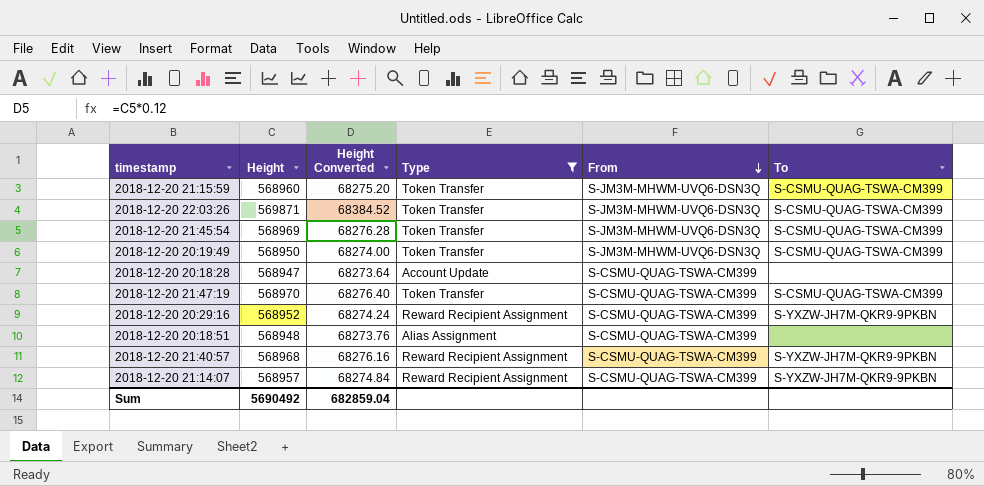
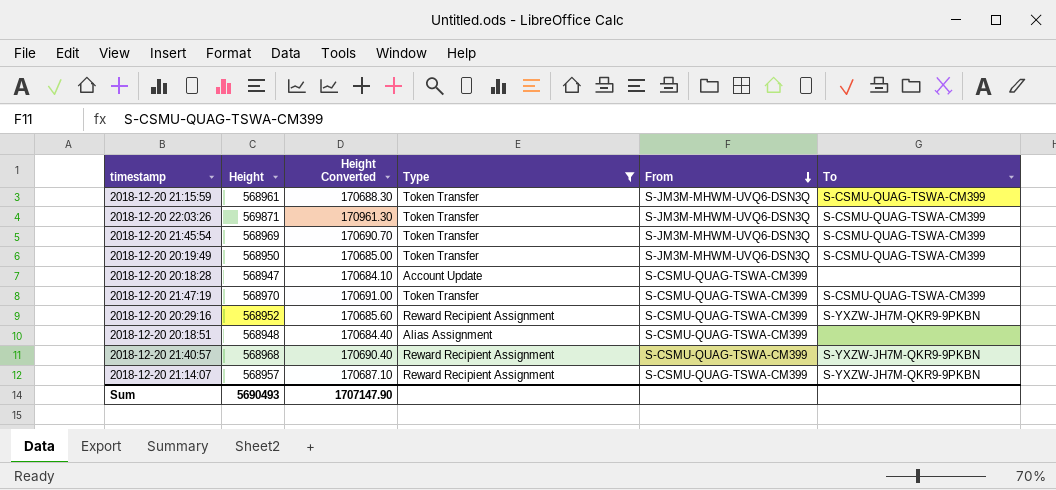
column Height Converted | formula: [Height] * 0.12 -> [Height] * 0.3
2018-12-20 21:15:59 | Height: 568960 -> 568961
Sum | Height: 5690492 -> 5690493
Sum | Height Converted: 682859.04 -> 1707147.90

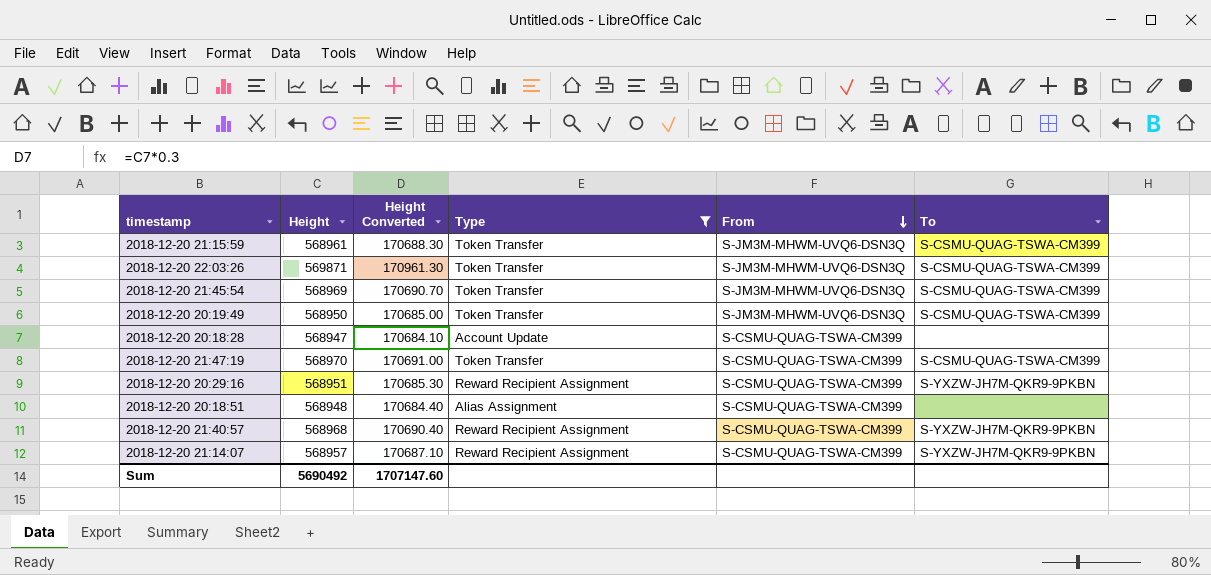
2018-12-20 20:29:16 | Height: 568952 -> 568951
2018-12-20 20:29:16 | Height Converted: 170685.60 -> 170685.30
Sum | Height: 5690493 -> 5690492
Sum | Height Converted: 1707147.90 -> 1707147.60

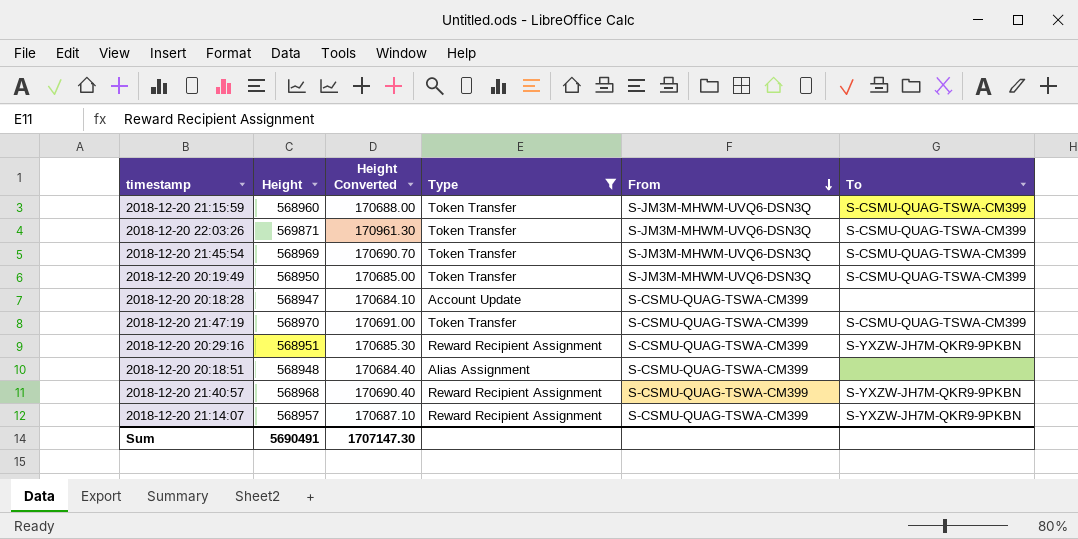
2018-12-20 21:15:59 | Height: 568961 -> 568960
2018-12-20 21:15:59 | Height Converted: 170688.30 -> 170688.00
Sum | Height: 5690492 -> 5690491
Sum | Height Converted: 1707147.60 -> 1707147.30

